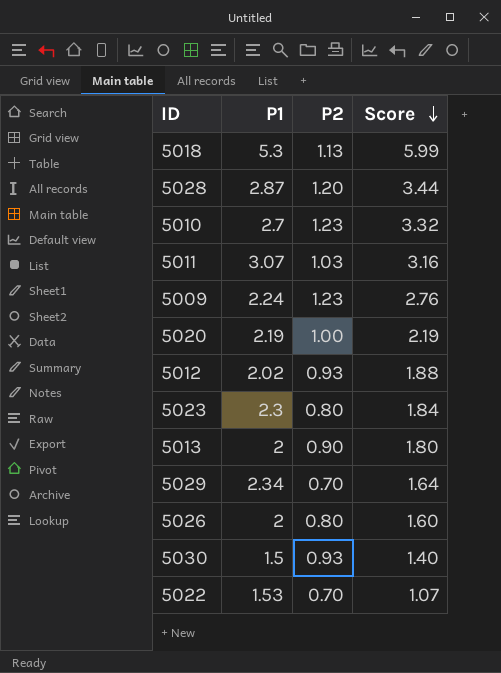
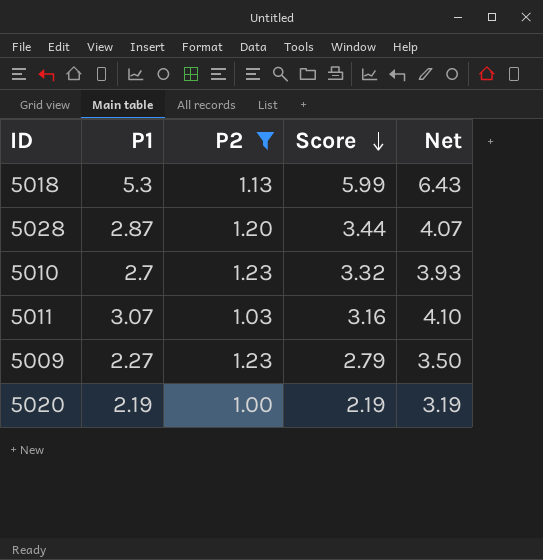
filter: none -> P2 >= 1.00
column Net | formula: none -> [P1] + [P2]
5009 | P1: 2.24 -> 2.27
5009 | Score: 2.76 -> 2.79

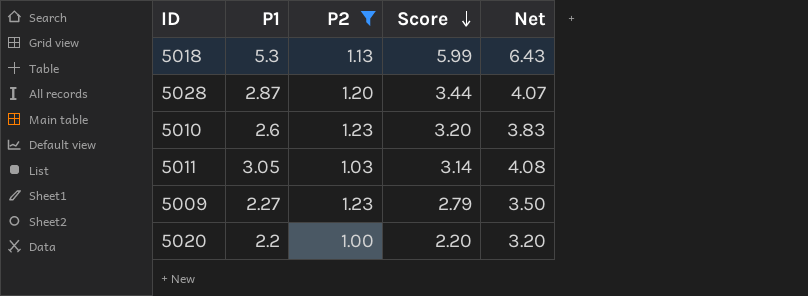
5010 | P1: 2.7 -> 2.6
5010 | Score: 3.32 -> 3.20
5010 | Net: 3.93 -> 3.83
5011 | P1: 3.07 -> 3.05
5011 | Score: 3.16 -> 3.14
5011 | Net: 4.10 -> 4.08
5020 | P1: 2.19 -> 2.2
5020 | Score: 2.19 -> 2.20
5020 | Net: 3.19 -> 3.20

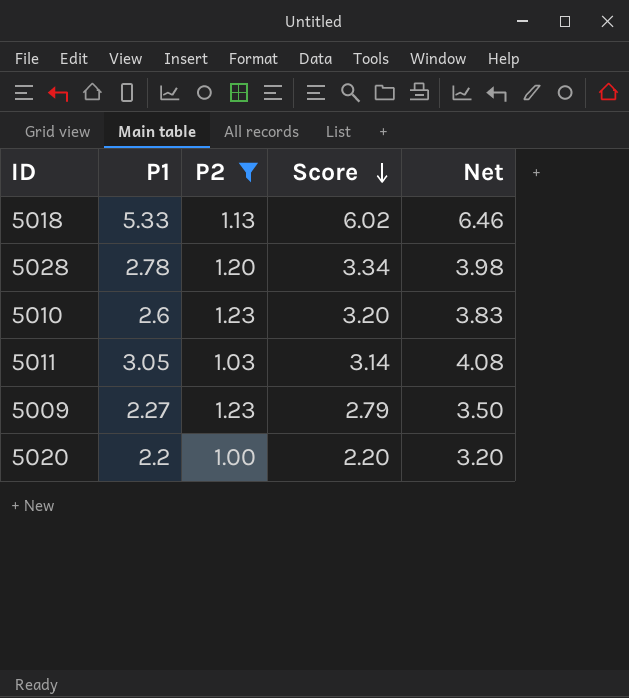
5018 | P1: 5.3 -> 5.33
5018 | Score: 5.99 -> 6.02
5018 | Net: 6.43 -> 6.46
5028 | P1: 2.87 -> 2.78
5028 | Score: 3.44 -> 3.34
5028 | Net: 4.07 -> 3.98

